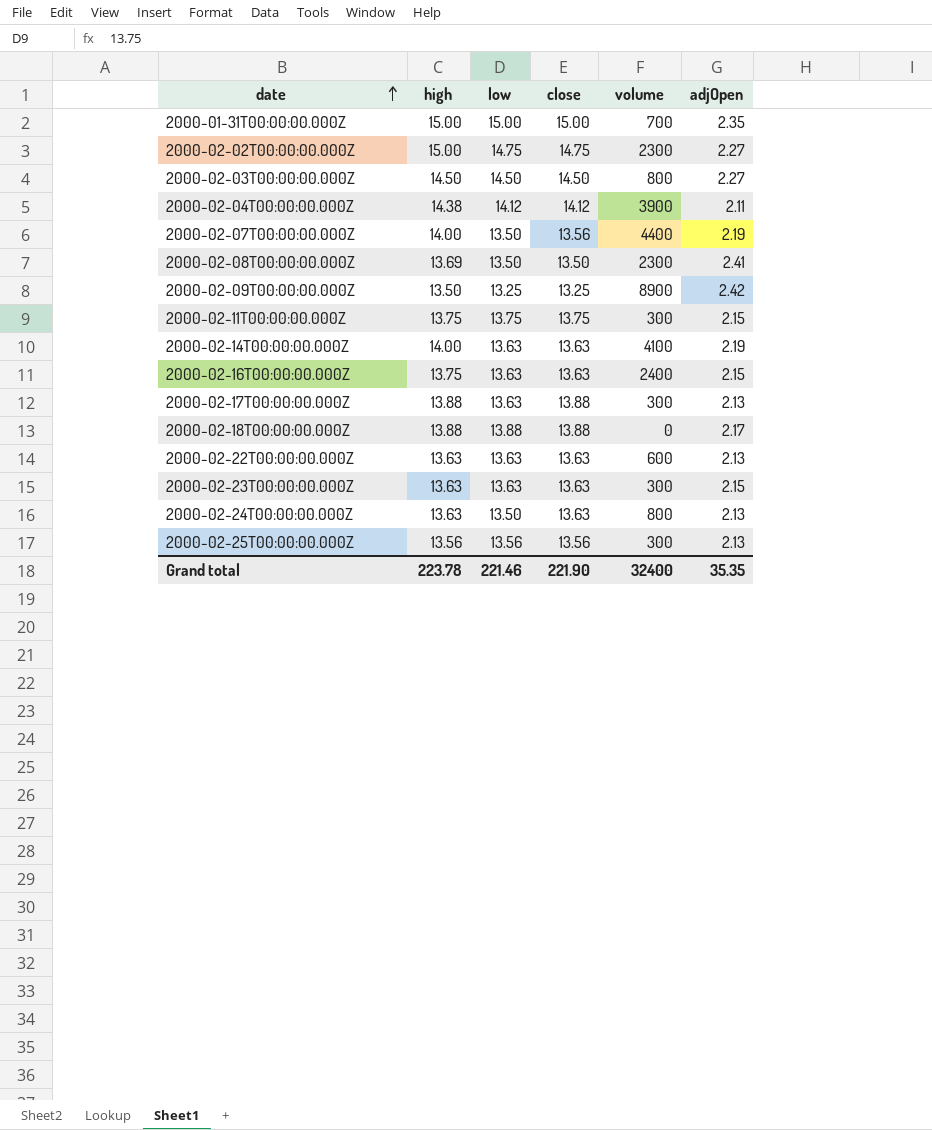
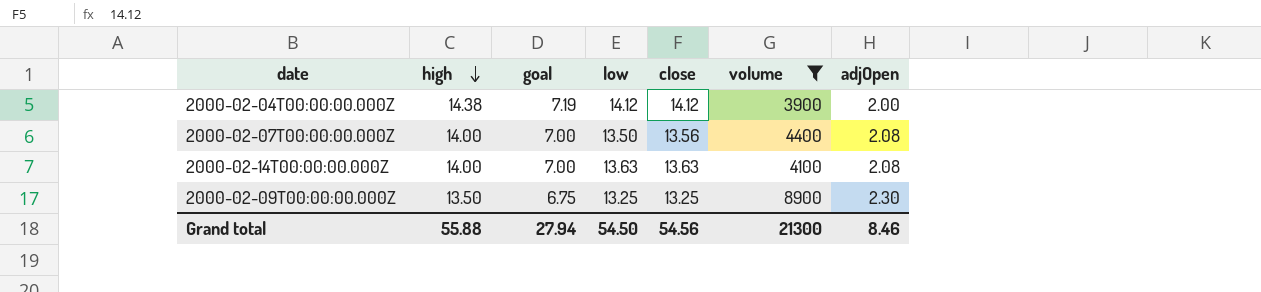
filter: none -> volume >= 3900
row order: date ascending -> high descending
column goal | formula: none -> [high] * 0.5
2000-02-04T00:00:00.000Z | adjOpen: 2.11 -> 2.00
2000-02-07T00:00:00.000Z | adjOpen: 2.19 -> 2.08
2000-02-14T00:00:00.000Z | adjOpen: 2.19 -> 2.08
2000-02-09T00:00:00.000Z | adjOpen: 2.42 -> 2.30
Grand total | high: 223.78 -> 55.88
Grand total | low: 221.46 -> 54.50
Grand total | close: 221.90 -> 54.56
Grand total | volume: 32400 -> 21300
Grand total | adjOpen: 35.35 -> 8.46

